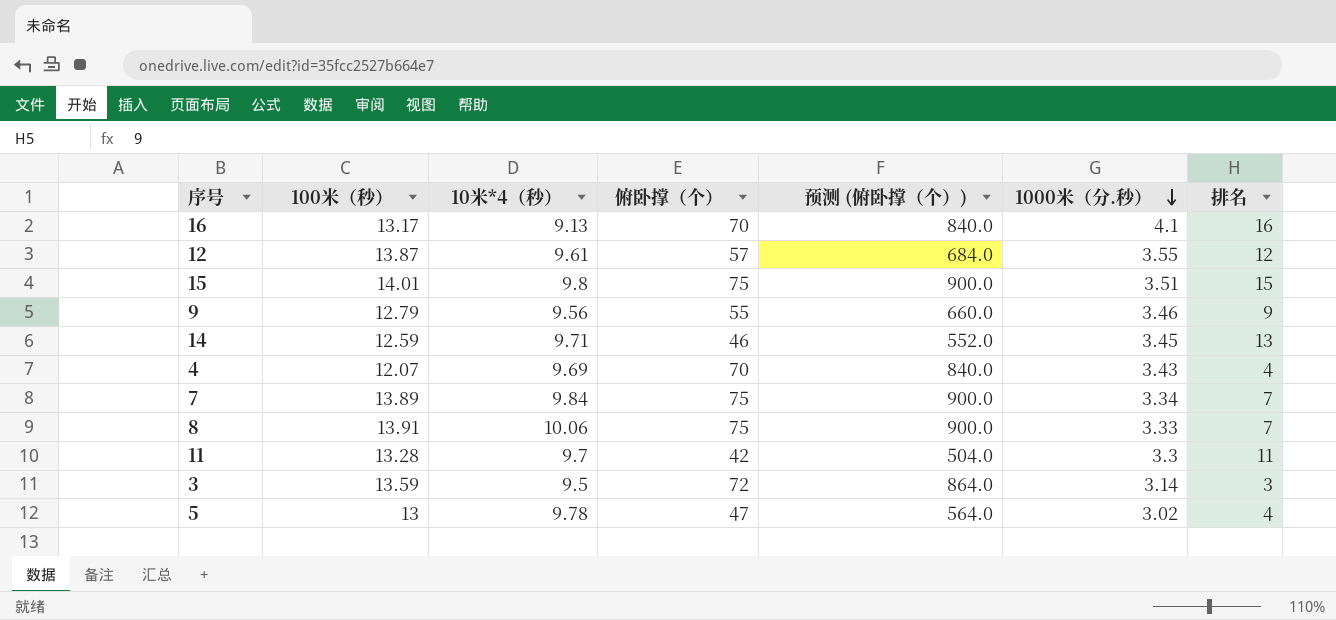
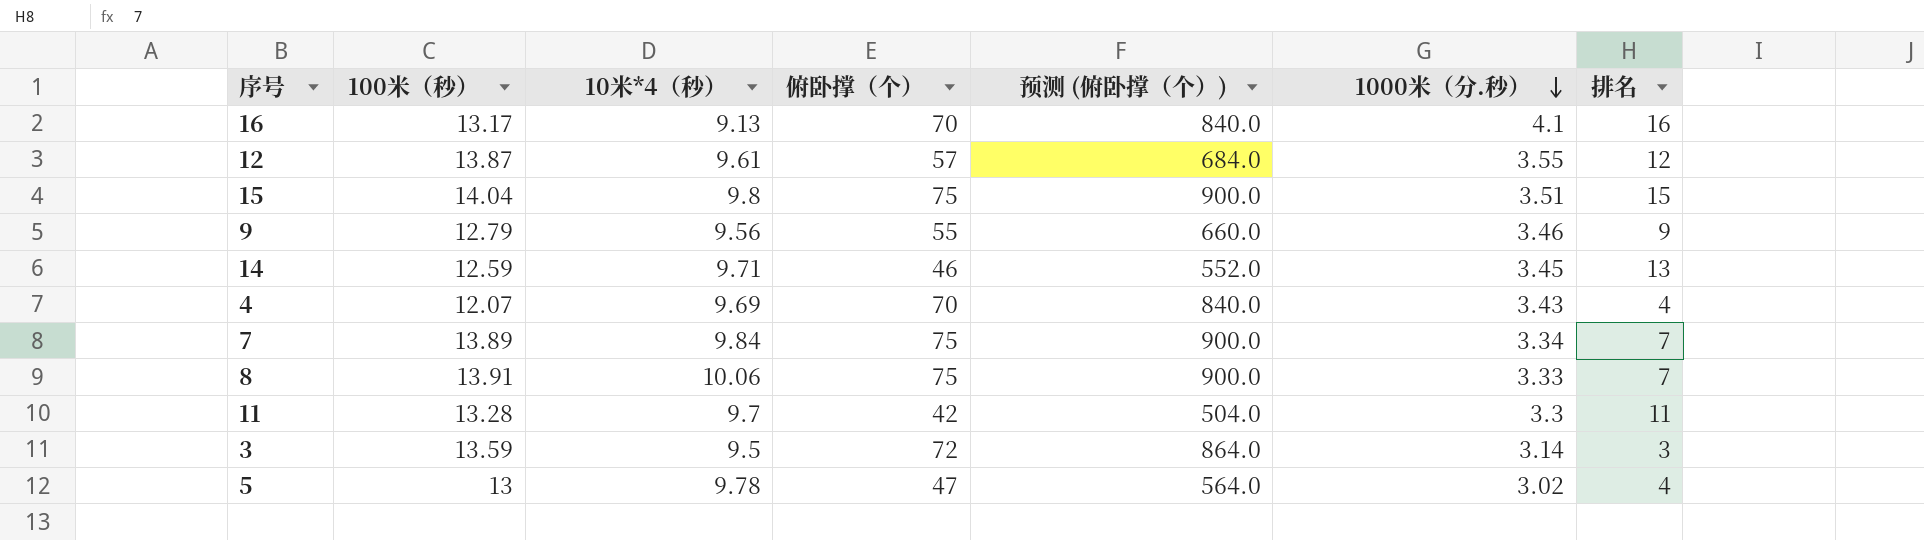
15 | 100米（秒）: 14.01 -> 14.04

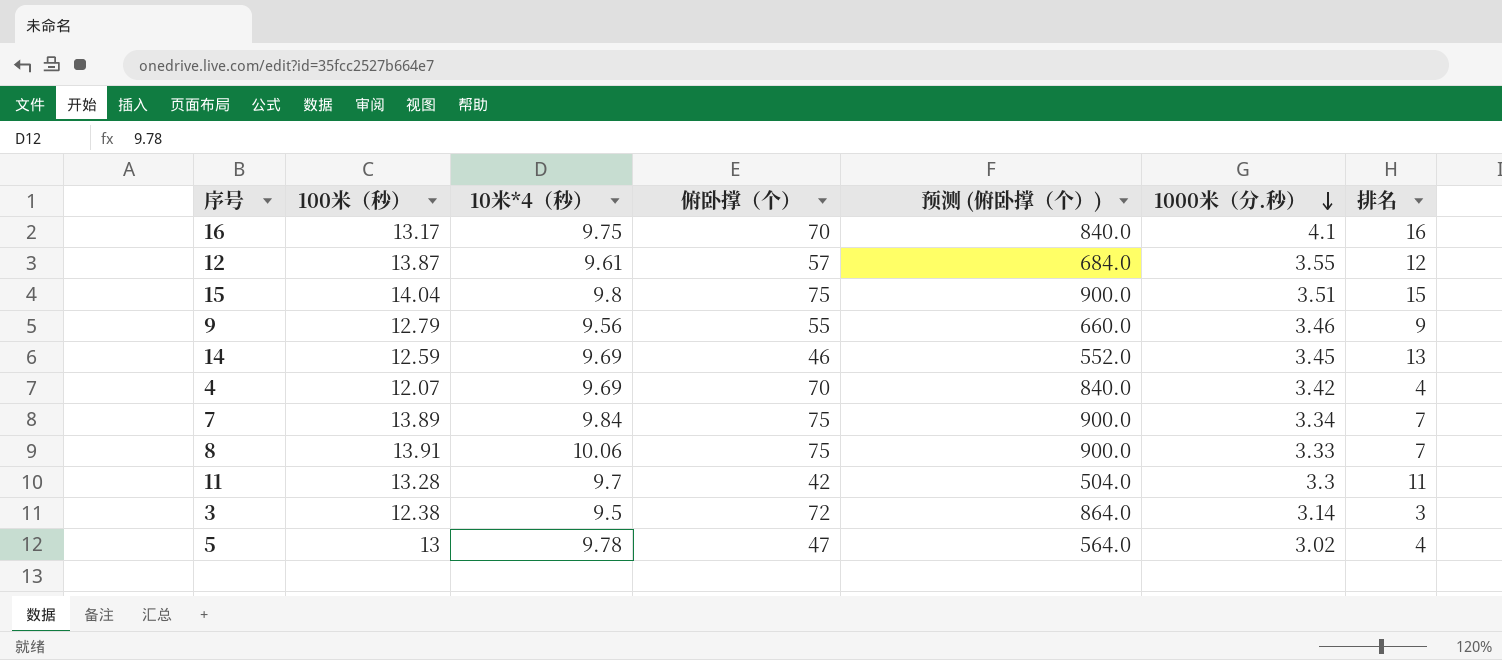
16 | 10米*4（秒）: 9.13 -> 9.75
14 | 10米*4（秒）: 9.71 -> 9.69
4 | 1000米（分.秒）: 3.43 -> 3.42
3 | 100米（秒）: 13.59 -> 12.38

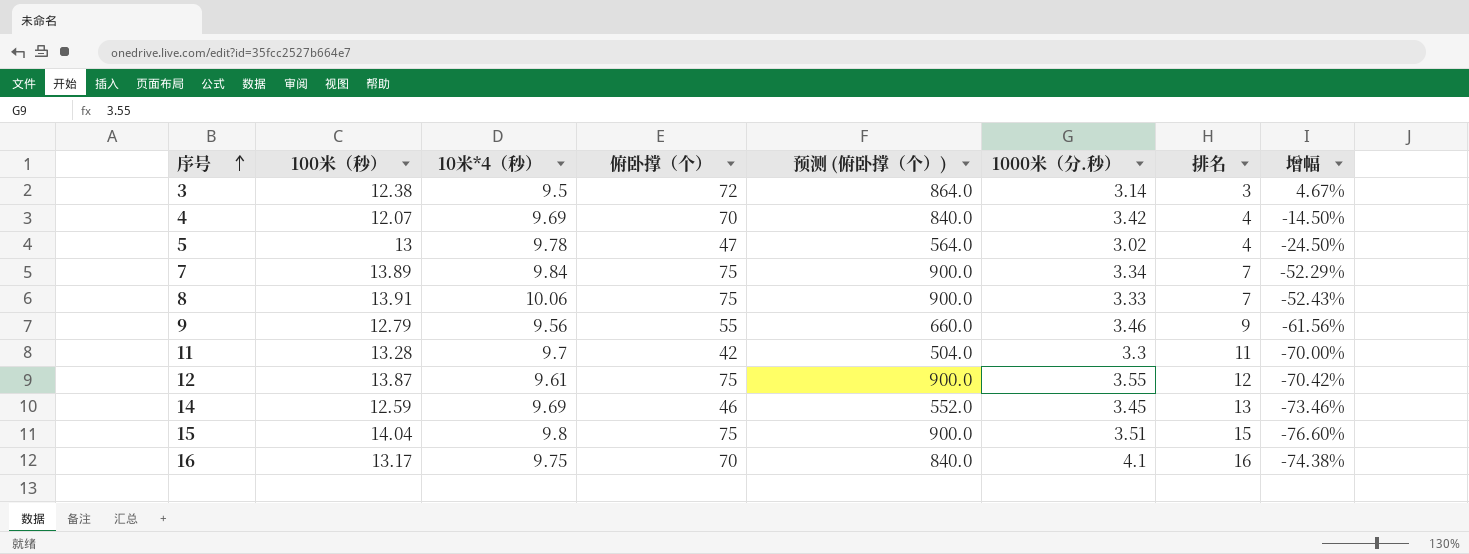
row order: 1000米（分.秒） descending -> 序号 ascending
column 增幅 | formula: none -> ([1000米（分.秒）] - [排名]) / [排名]
12 | 俯卧撑（个）: 57 -> 75
12 | 预测 (俯卧撑（个）): 684.0 -> 900.0

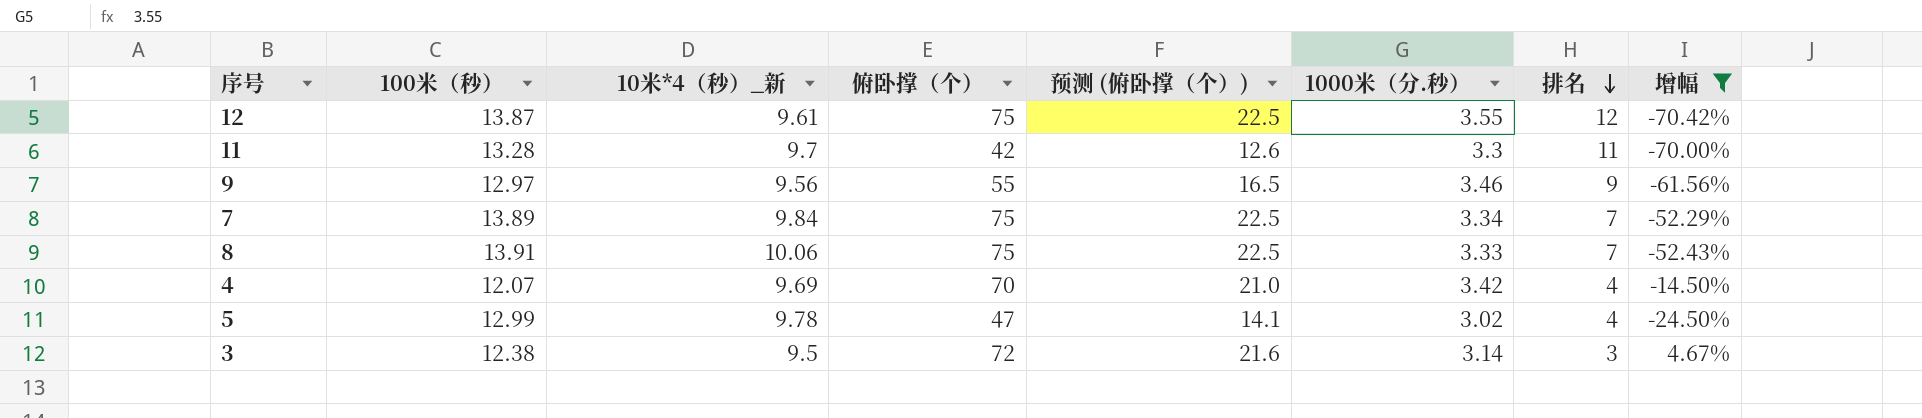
filter: none -> 增幅 >= -70.42%
row order: 序号 ascending -> 排名 descending
column name: 10米*4（秒） -> 10米*4（秒）_新
column 预测 (俯卧撑（个）) | formula: [俯卧撑（个）] * 12 -> [俯卧撑（个）] * 0.3
9 | 100米（秒）: 12.79 -> 12.97
5 | 100米（秒）: 13 -> 12.99

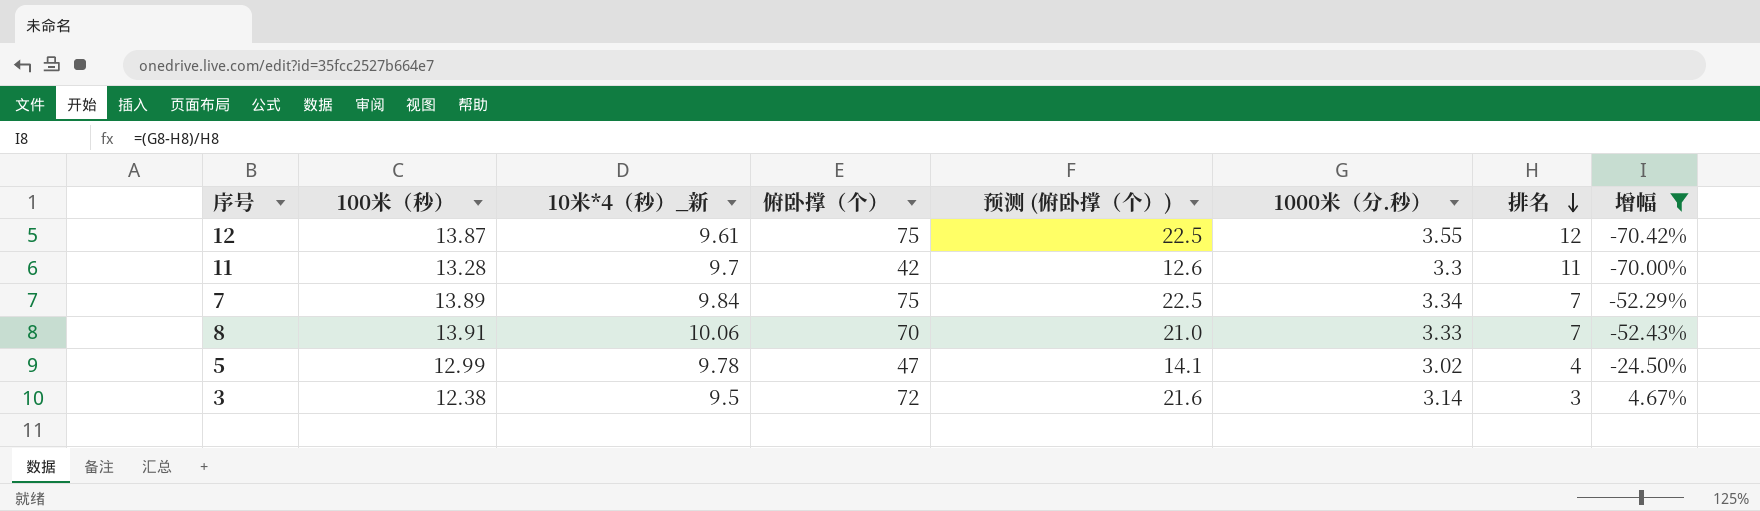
row 9: 12.97 | 9.56 | 55 | 16.5 | 3.46 | 9 | -61.56% -> none
row 4: 12.07 | 9.69 | 70 | 21.0 | 3.42 | 4 | -14.50% -> none
8 | 俯卧撑（个）: 75 -> 70
8 | 预测 (俯卧撑（个）): 22.5 -> 21.0

